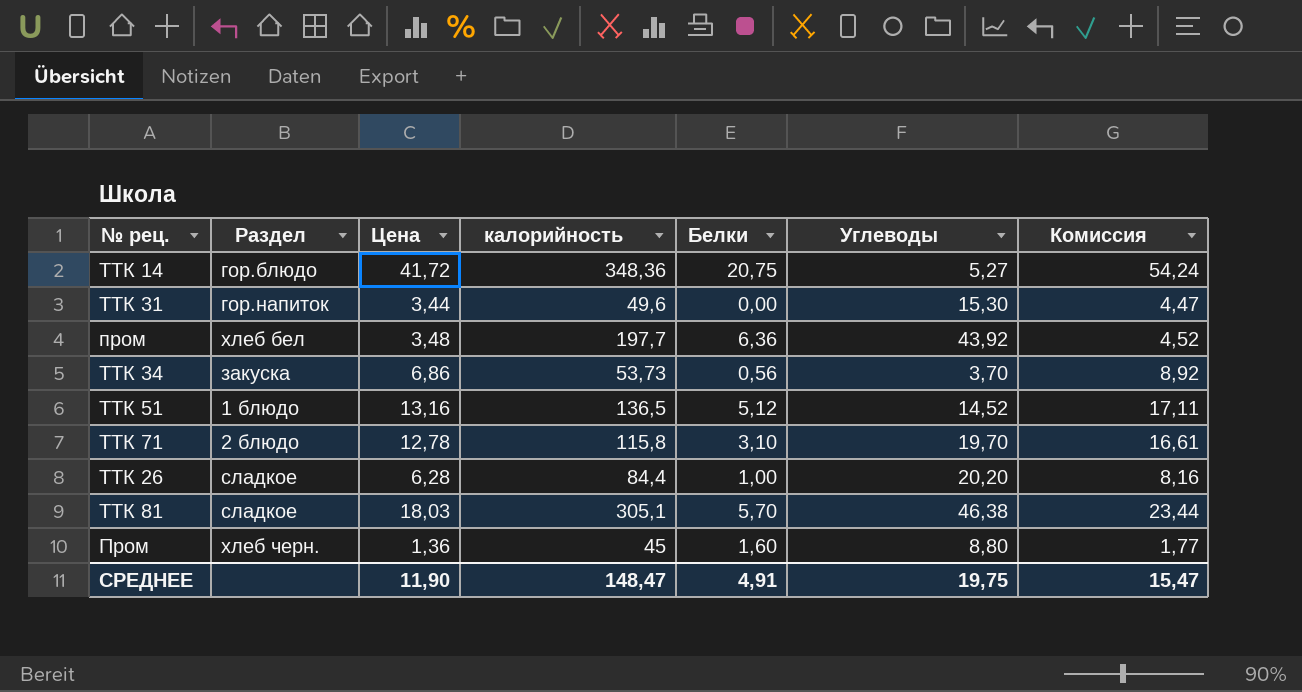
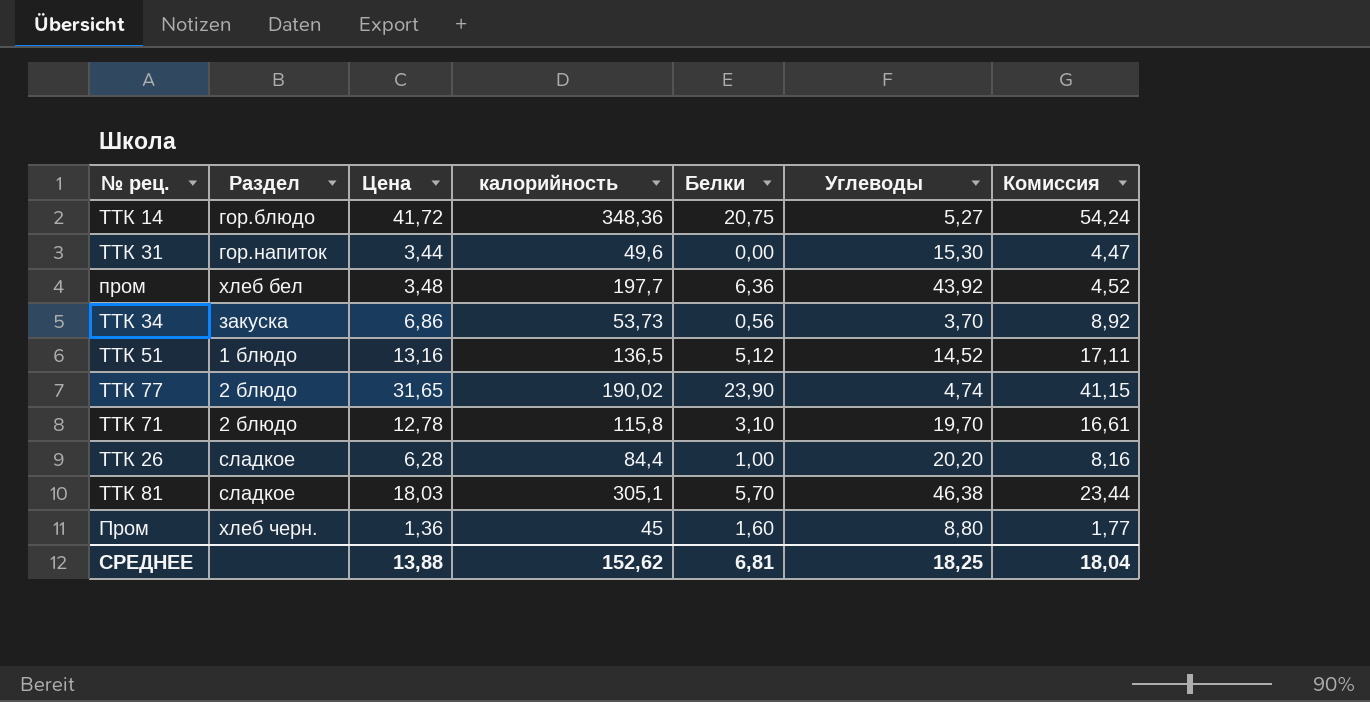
row ТТК 77: none -> 2 блюдо | 31,65 | 190,02 | 23,90 | 4,74 | 41,15
СРЕДНЕЕ | Цена: 11,90 -> 13,88
СРЕДНЕЕ | калорийность: 148,47 -> 152,62
СРЕДНЕЕ | Белки: 4,91 -> 6,81
СРЕДНЕЕ | Углеводы: 19,75 -> 18,25
СРЕДНЕЕ | Комиссия: 15,47 -> 18,04

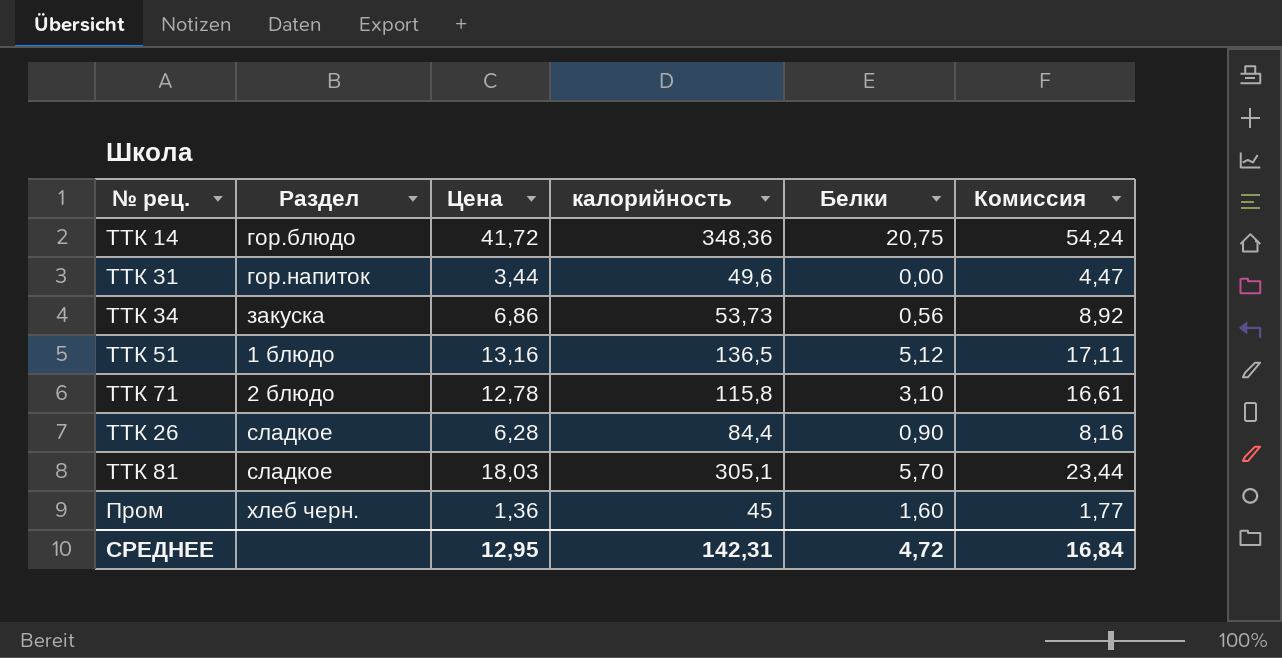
column Углеводы | position: 6 -> none
row пром: хлеб бел | 3,48 | 197,7 | 6,36 | 43,92 | 4,52 -> none
row ТТК 77: 2 блюдо | 31,65 | 190,02 | 23,90 | 4,74 | 41,15 -> none
ТТК 26 | Белки: 1,00 -> 0,90
СРЕДНЕЕ | Цена: 13,88 -> 12,95
СРЕДНЕЕ | калорийность: 152,62 -> 142,31
СРЕДНЕЕ | Белки: 6,81 -> 4,72
СРЕДНЕЕ | Комиссия: 18,04 -> 16,84

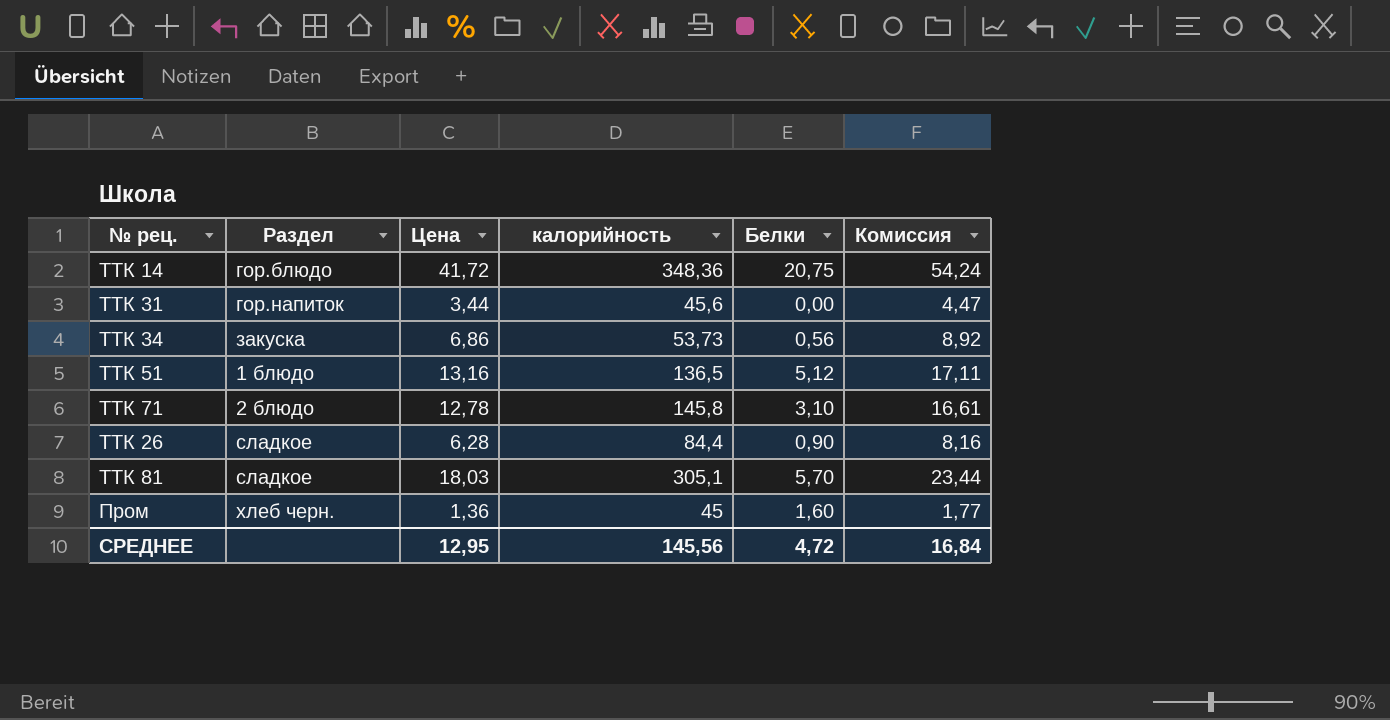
ТТК 31 | калорийность: 49,6 -> 45,6
ТТК 71 | калорийность: 115,8 -> 145,8
СРЕДНЕЕ | калорийность: 142,31 -> 145,56

